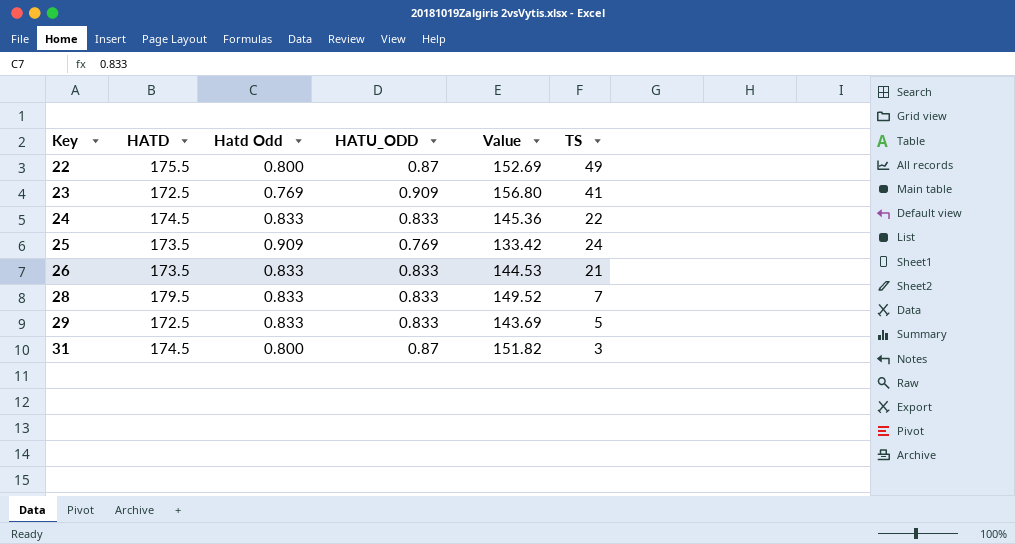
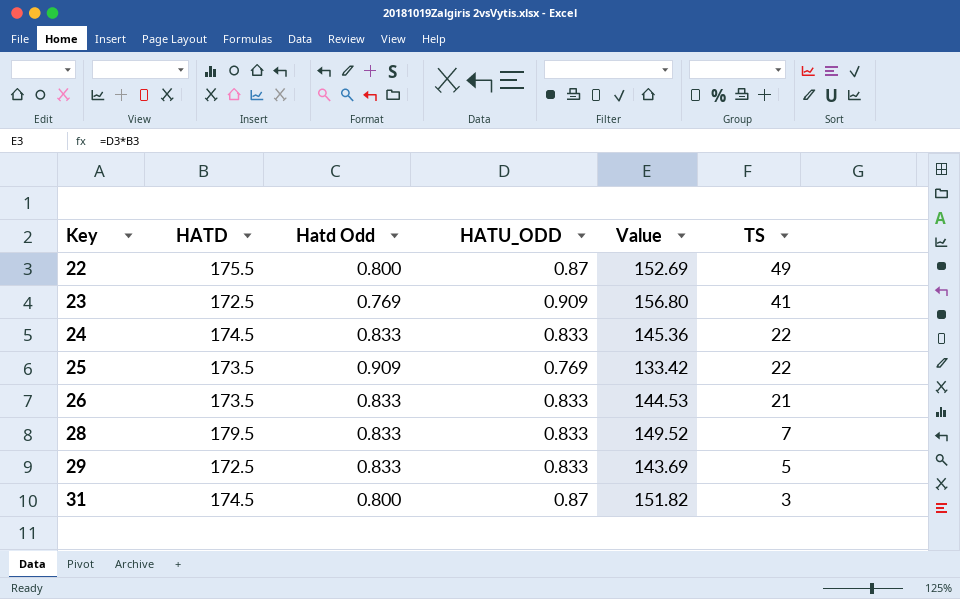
25 | TS: 24 -> 22

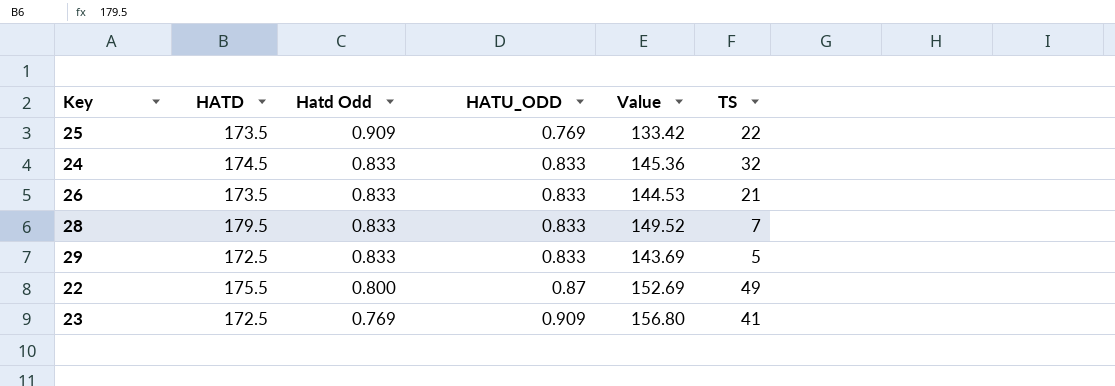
row order: Key ascending -> Hatd Odd descending
row 31: 174.5 | 0.800 | 0.87 | 151.82 | 3 -> none
24 | TS: 22 -> 32

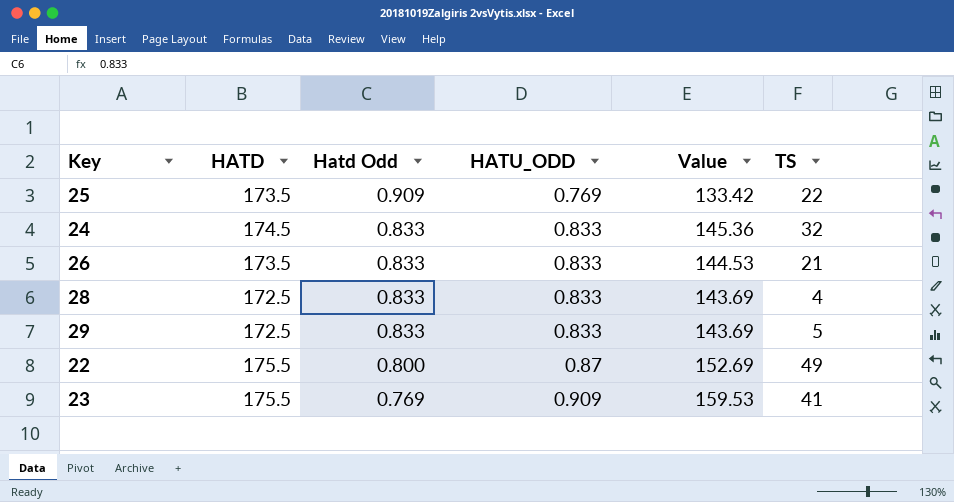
28 | HATD: 179.5 -> 172.5
28 | Value: 149.52 -> 143.69
28 | TS: 7 -> 4
23 | HATD: 172.5 -> 175.5
23 | Value: 156.80 -> 159.53

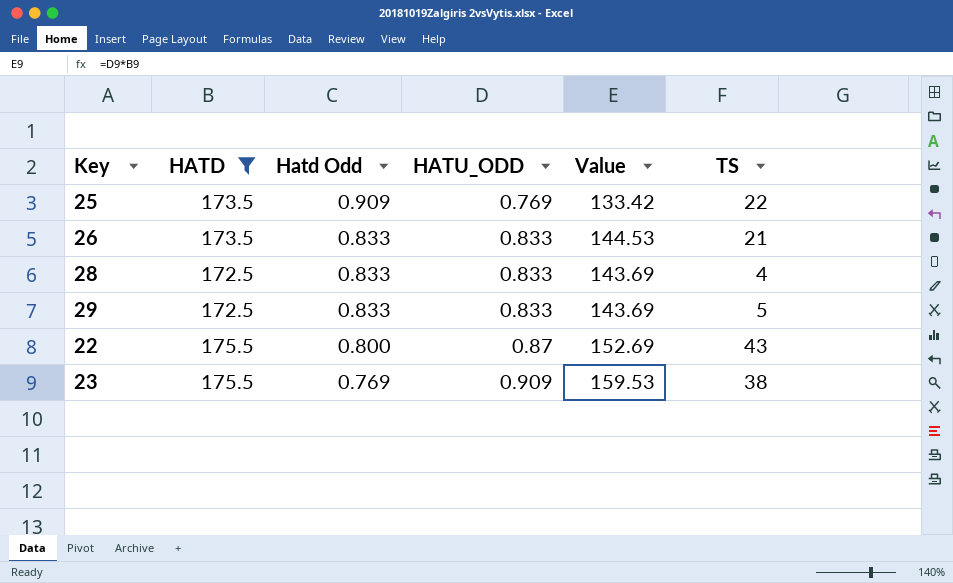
filter: none -> HATD != 174.5
22 | TS: 49 -> 43
23 | TS: 41 -> 38

